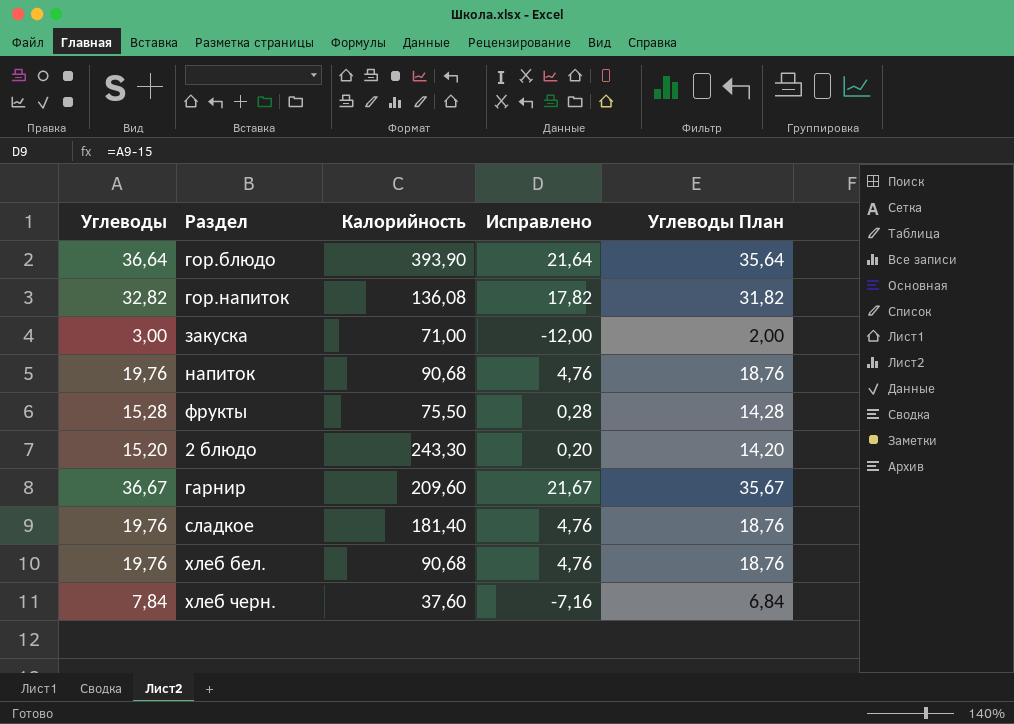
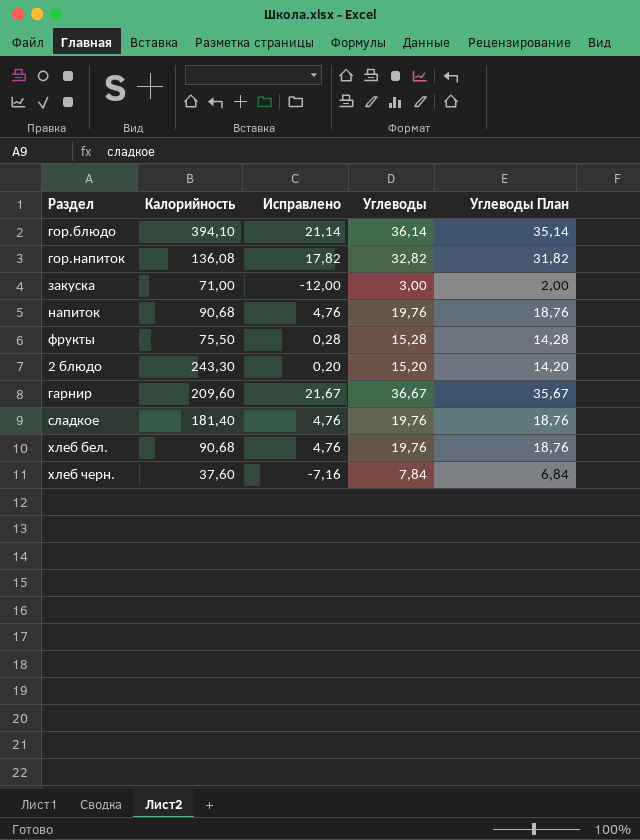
column Углеводы | position: 1 -> 4
гор.блюдо | Калорийность: 393,90 -> 394,10
гор.блюдо | Исправлено: 21,64 -> 21,14
гор.блюдо | Углеводы: 36,64 -> 36,14
гор.блюдо | Углеводы План: 35,64 -> 35,14

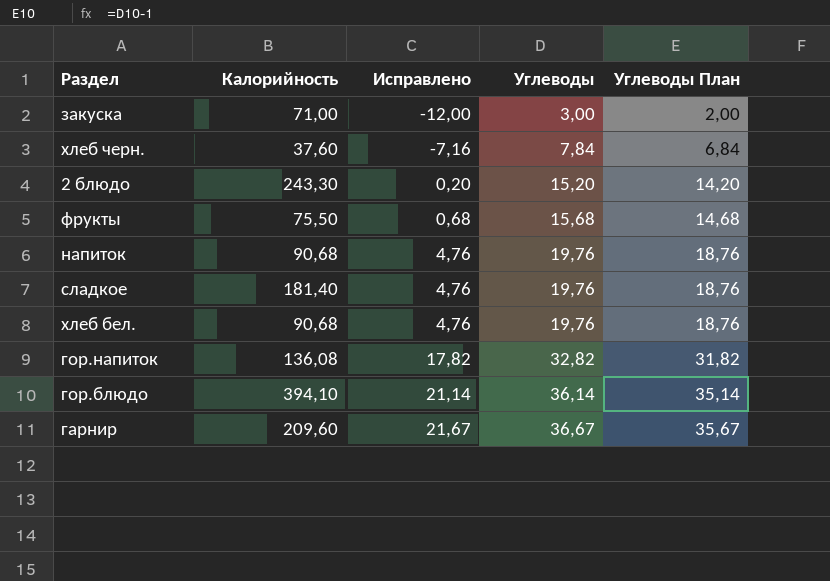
row order: none -> Исправлено ascending
фрукты | Исправлено: 0,28 -> 0,68
фрукты | Углеводы: 15,28 -> 15,68
фрукты | Углеводы План: 14,28 -> 14,68

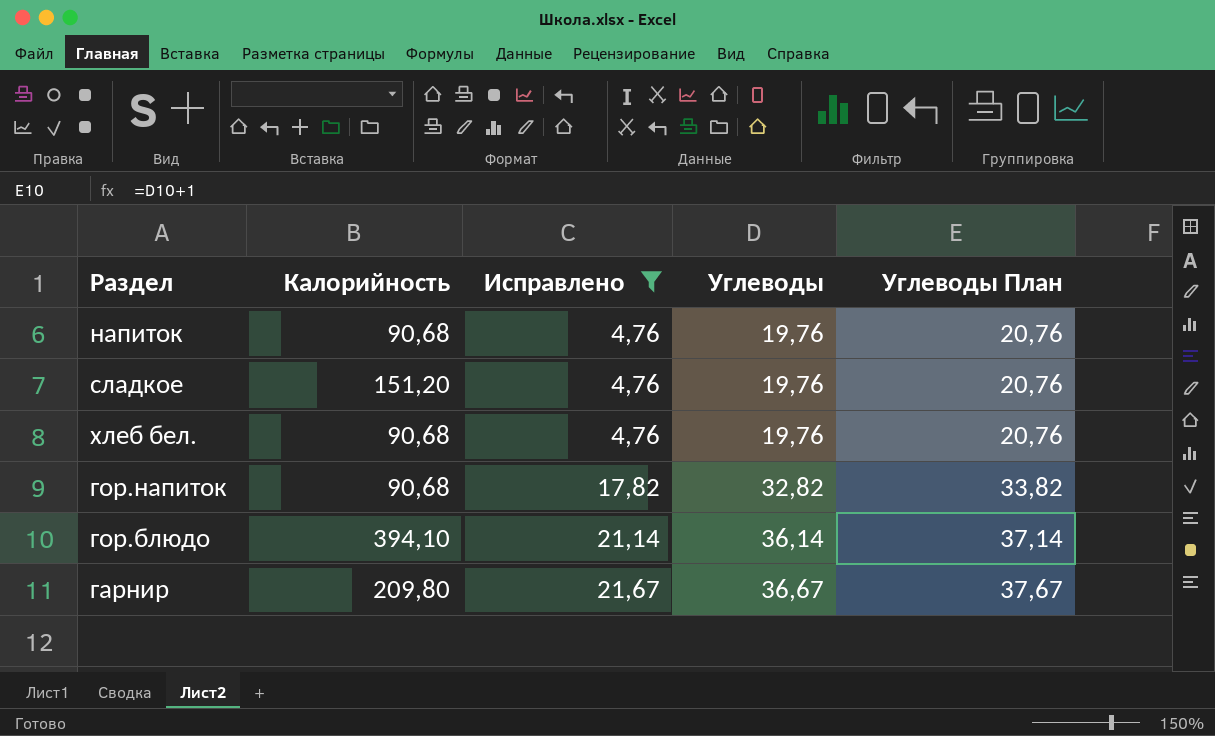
filter: none -> Исправлено >= 4,76
column Углеводы План | formula: [Углеводы] - 1 -> [Углеводы] + 1
сладкое | Калорийность: 181,40 -> 151,20
гор.напиток | Калорийность: 136,08 -> 90,68
гарнир | Калорийность: 209,60 -> 209,80

